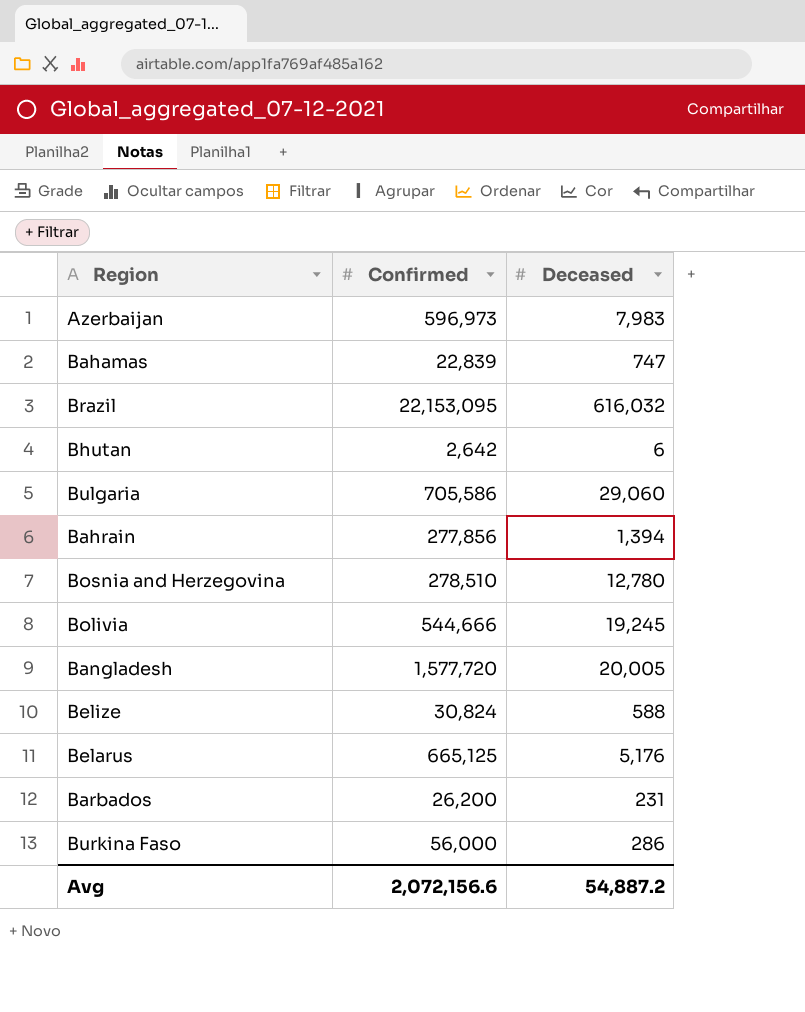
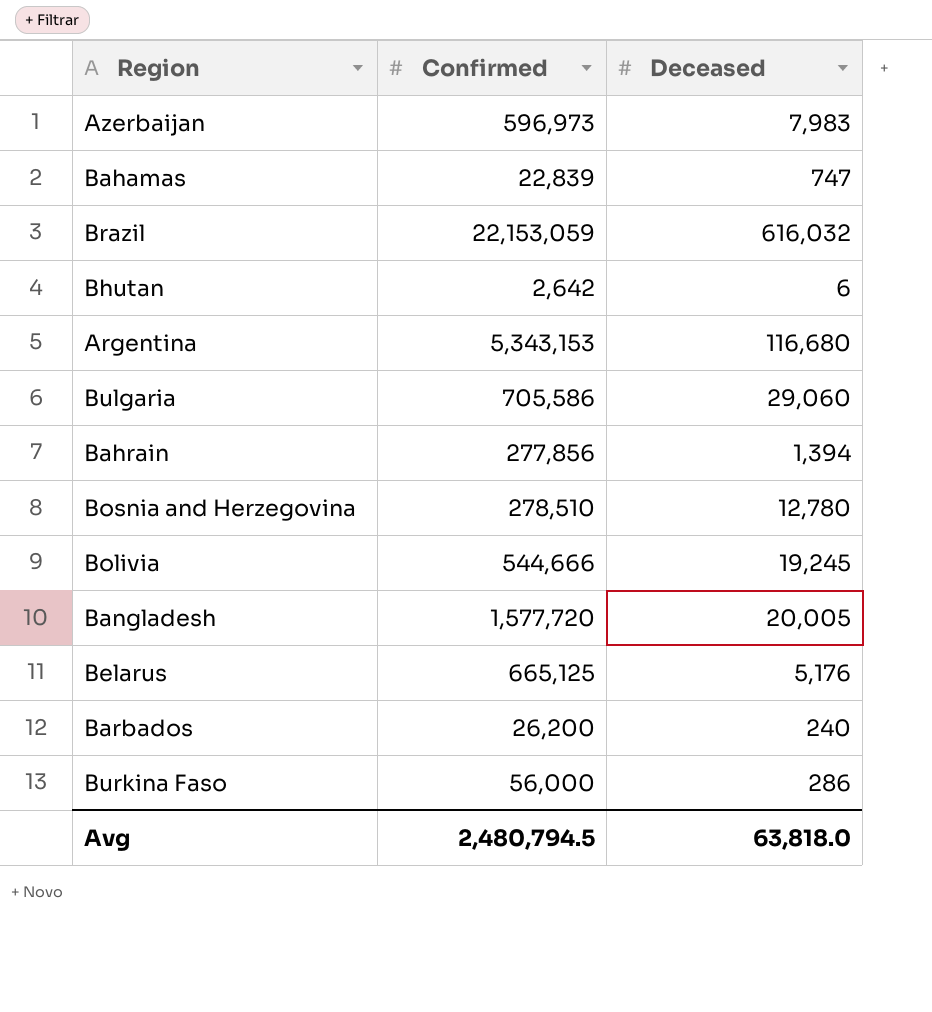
row Belize: 30,824 | 588 -> none
Brazil | Confirmed: 22,153,095 -> 22,153,059
row Argentina: none -> 5,343,153 | 116,680
Barbados | Deceased: 231 -> 240
Avg | Confirmed: 2,072,156.6 -> 2,480,794.5
Avg | Deceased: 54,887.2 -> 63,818.0

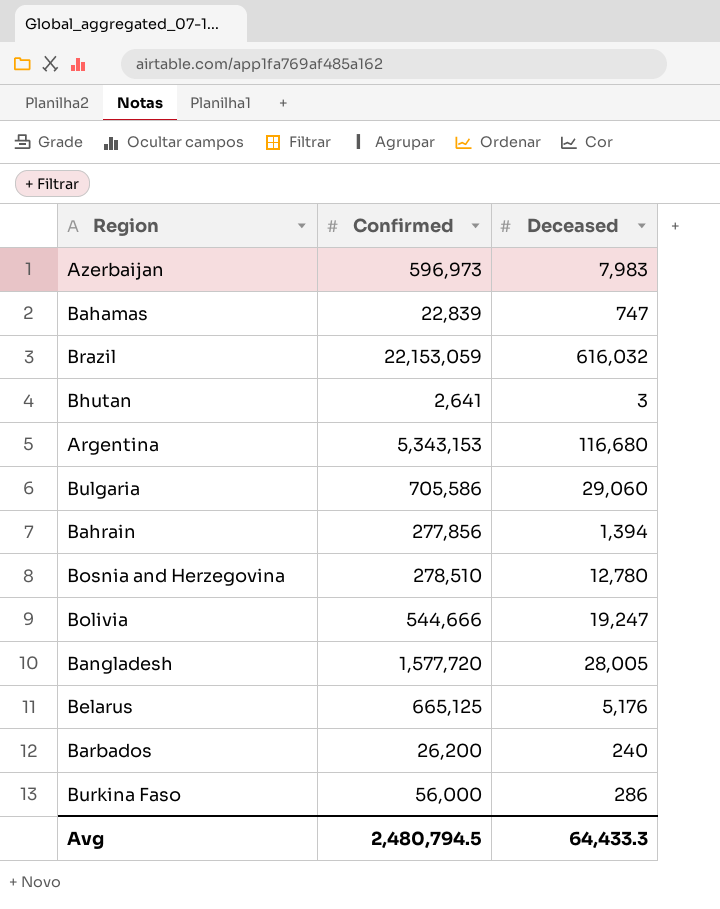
Bhutan | Confirmed: 2,642 -> 2,641
Bhutan | Deceased: 6 -> 3
Bolivia | Deceased: 19,245 -> 19,247
Bangladesh | Deceased: 20,005 -> 28,005
Avg | Deceased: 63,818.0 -> 64,433.3

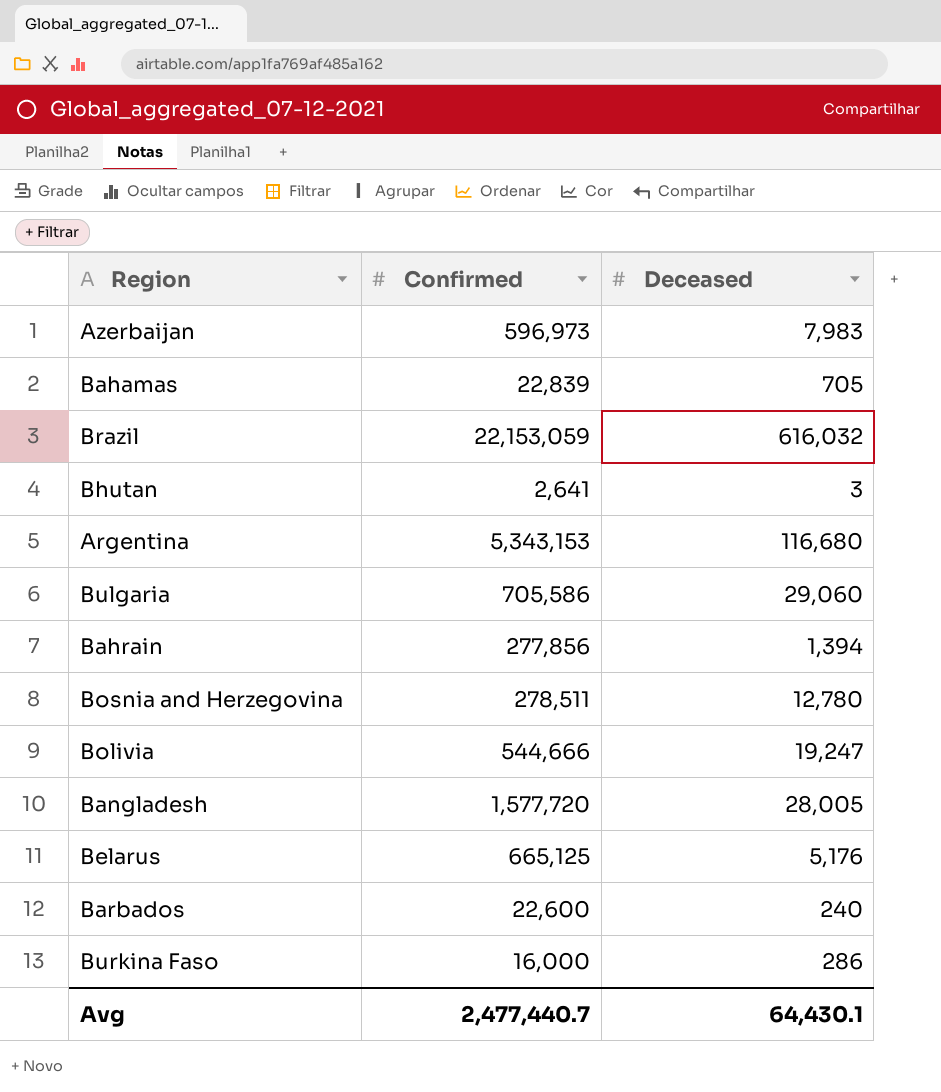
Bahamas | Deceased: 747 -> 705
Bosnia and Herzegovina | Confirmed: 278,510 -> 278,511
Barbados | Confirmed: 26,200 -> 22,600
Burkina Faso | Confirmed: 56,000 -> 16,000
Avg | Confirmed: 2,480,794.5 -> 2,477,440.7
Avg | Deceased: 64,433.3 -> 64,430.1

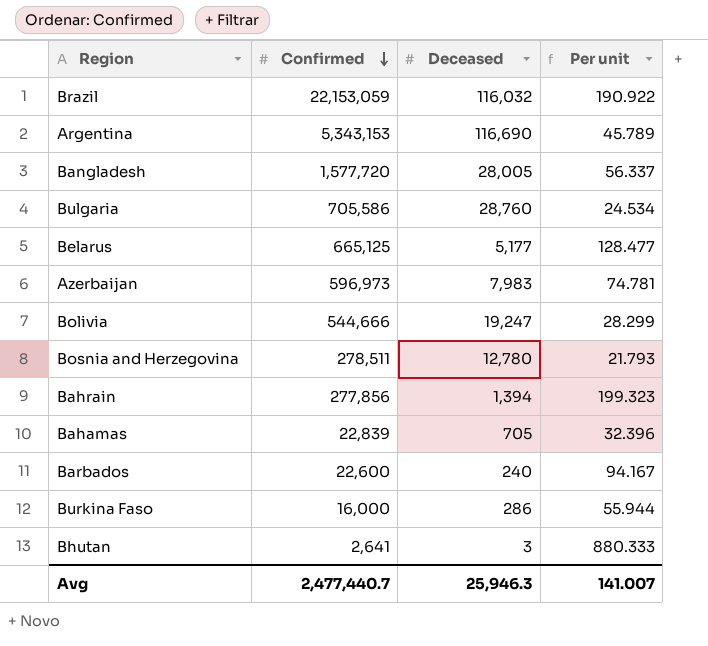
row order: none -> Confirmed descending
column Per unit | formula: none -> [Confirmed] / [Deceased]
Brazil | Deceased: 616,032 -> 116,032
Argentina | Deceased: 116,680 -> 116,690
Bulgaria | Deceased: 29,060 -> 28,760
Belarus | Deceased: 5,176 -> 5,177
Avg | Deceased: 64,430.1 -> 25,946.3

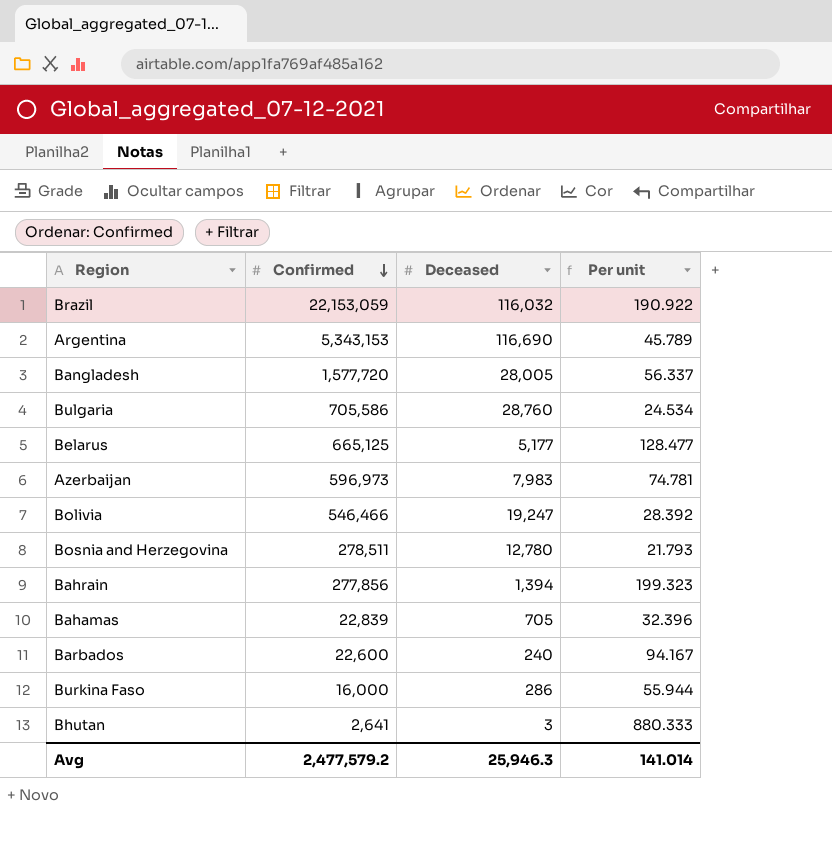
Bolivia | Confirmed: 544,666 -> 546,466
Bolivia | Per unit: 28.299 -> 28.392
Avg | Confirmed: 2,477,440.7 -> 2,477,579.2
Avg | Per unit: 141.007 -> 141.014

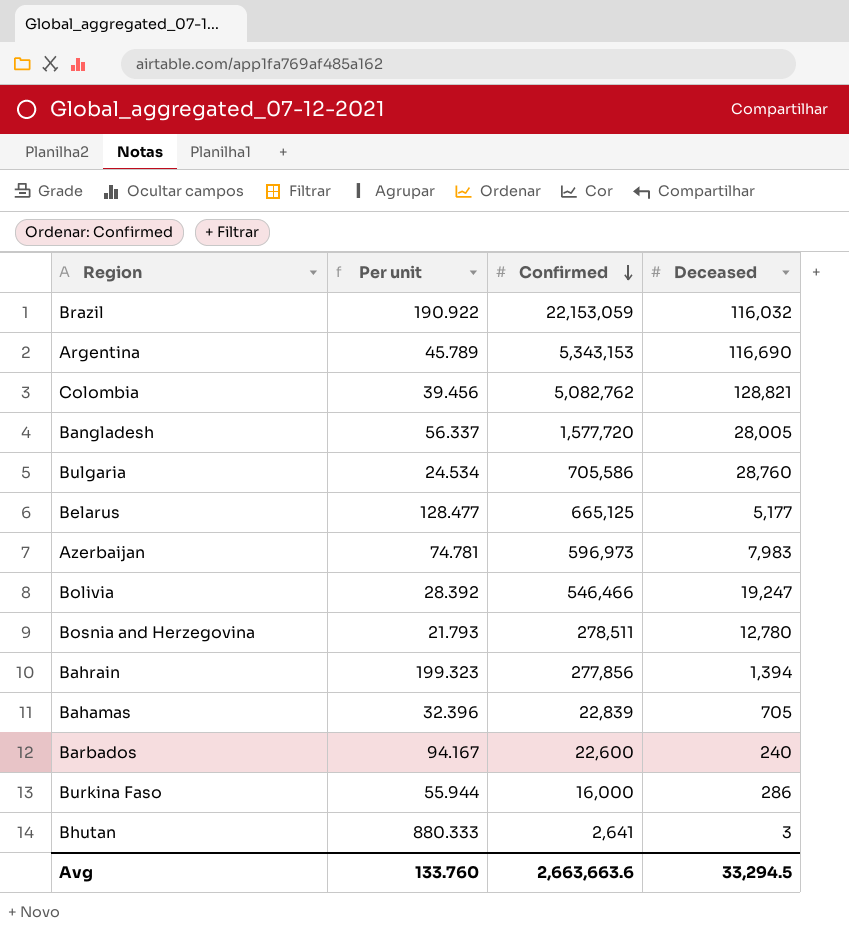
column Per unit | position: 4 -> 2
row Colombia: none -> 39.456 | 5,082,762 | 128,821
Avg | Per unit: 141.014 -> 133.760
Avg | Confirmed: 2,477,579.2 -> 2,663,663.6
Avg | Deceased: 25,946.3 -> 33,294.5

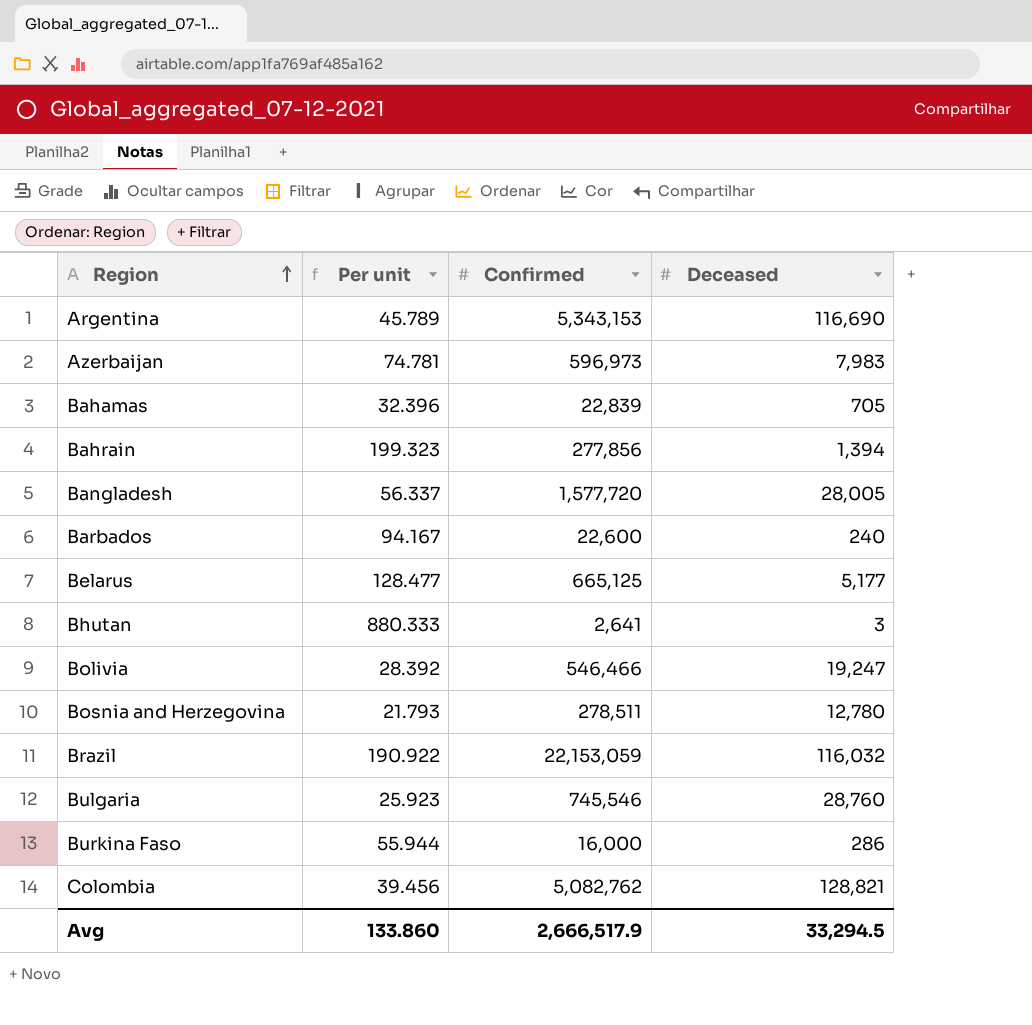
row order: Confirmed descending -> Region ascending
Bulgaria | Per unit: 24.534 -> 25.923
Bulgaria | Confirmed: 705,586 -> 745,546
Avg | Per unit: 133.760 -> 133.860
Avg | Confirmed: 2,663,663.6 -> 2,666,517.9

